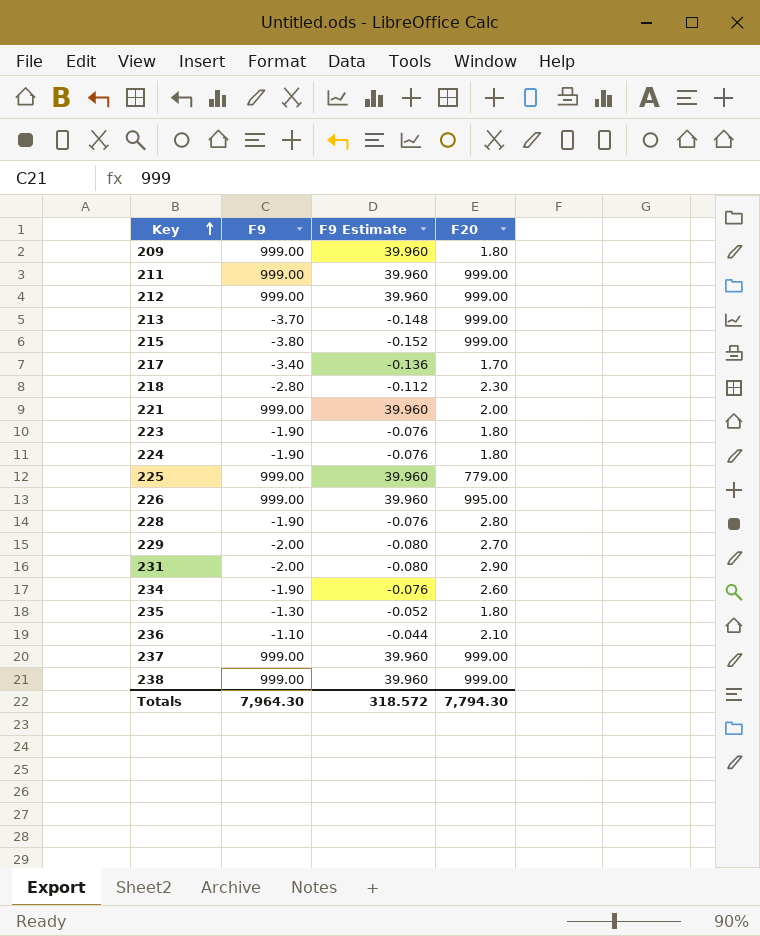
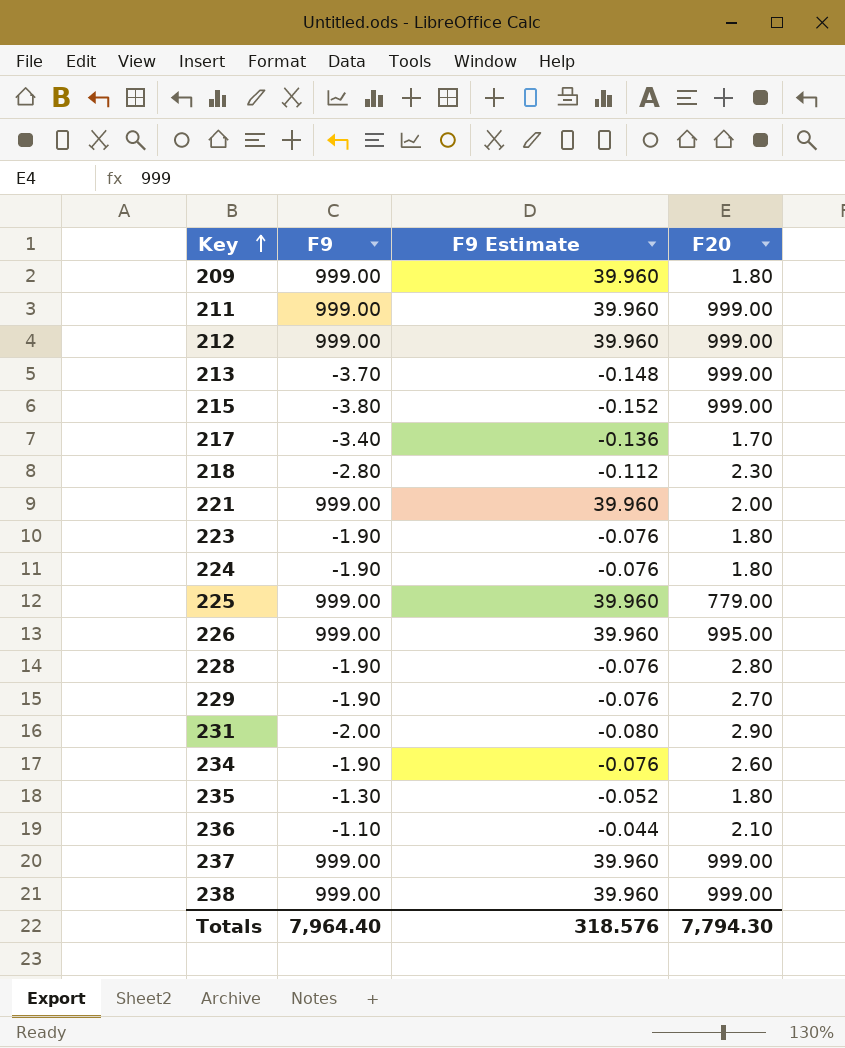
229 | F9: -2.00 -> -1.90
229 | F9 Estimate: -0.080 -> -0.076
Totals | F9: 7,964.30 -> 7,964.40
Totals | F9 Estimate: 318.572 -> 318.576

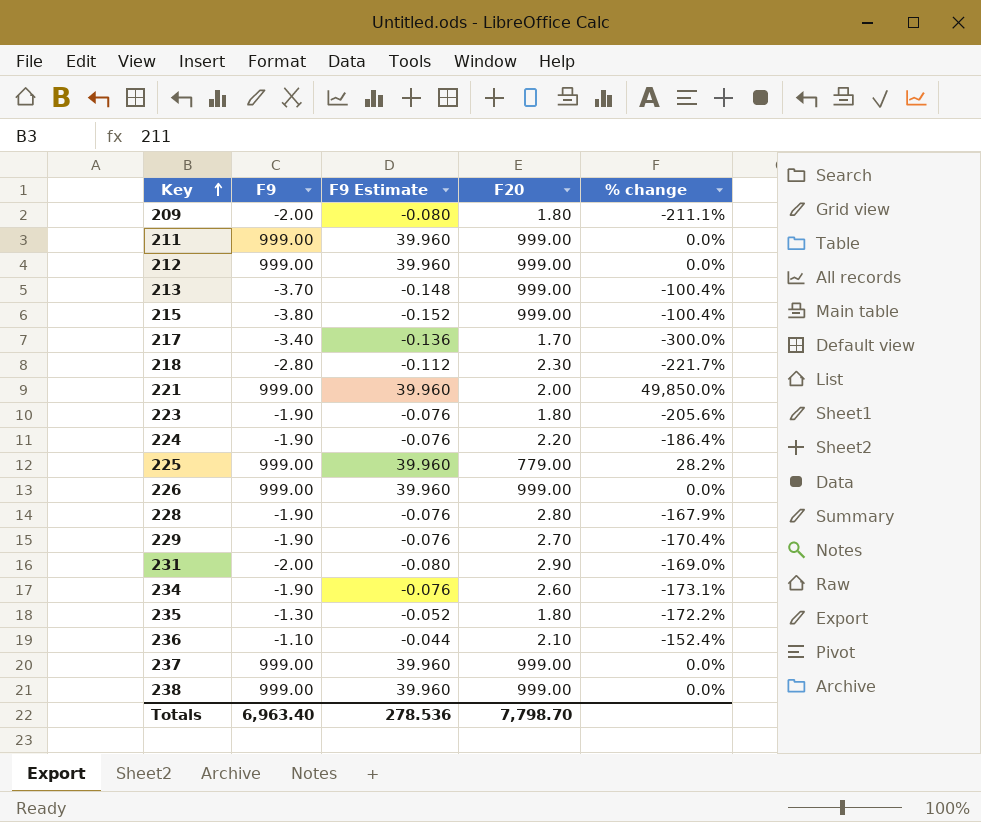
column % change | formula: none -> ([F9] - [F20]) / [F20]
209 | F9: 999.00 -> -2.00
209 | F9 Estimate: 39.960 -> -0.080
224 | F20: 1.80 -> 2.20
226 | F20: 995.00 -> 999.00
Totals | F9: 7,964.40 -> 6,963.40
Totals | F9 Estimate: 318.576 -> 278.536
Totals | F20: 7,794.30 -> 7,798.70

